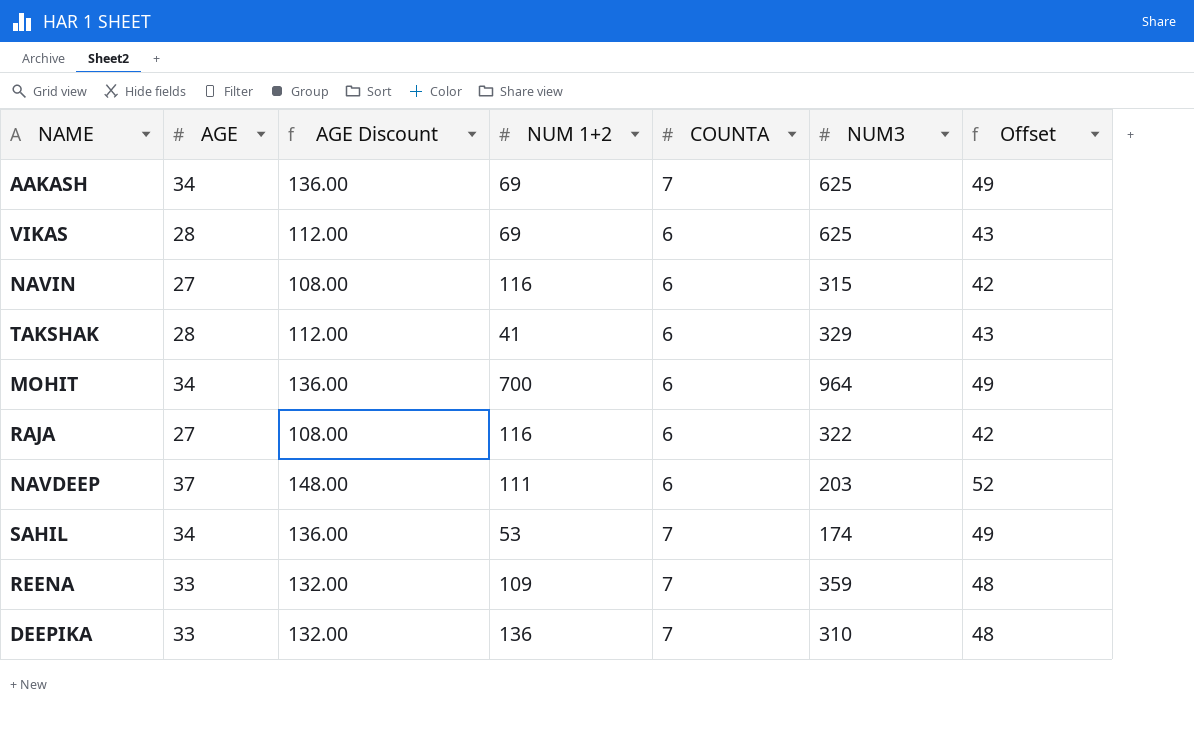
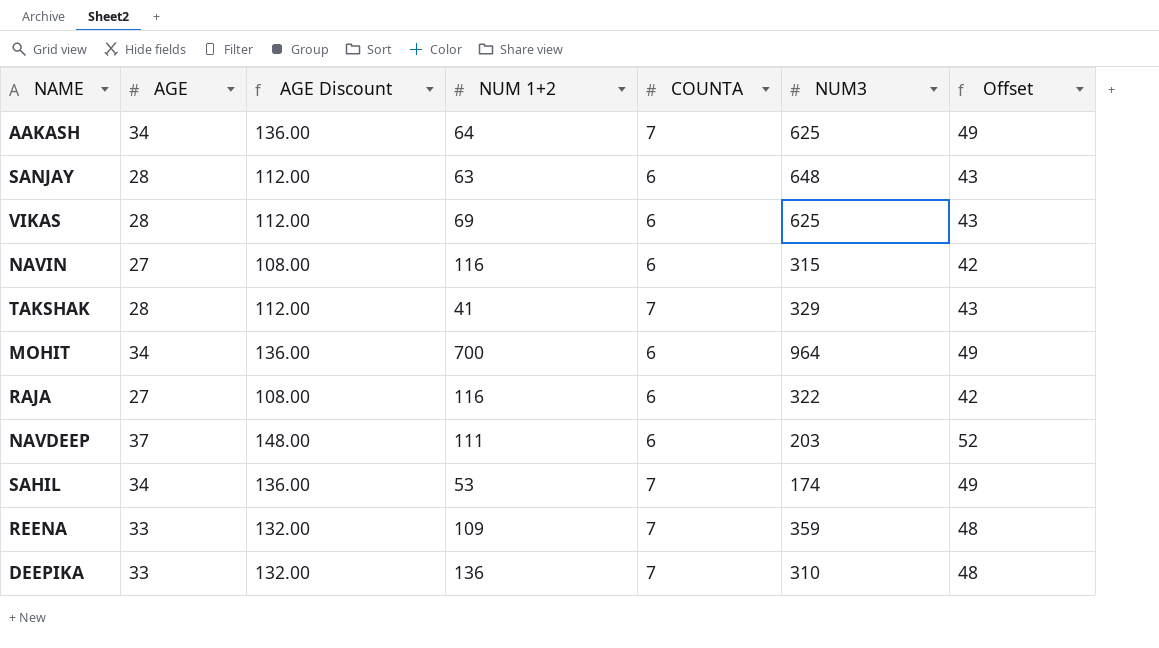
AAKASH | NUM 1+2: 69 -> 64
row SANJAY: none -> 28 | 112.00 | 63 | 6 | 648 | 43
TAKSHAK | COUNTA: 6 -> 7

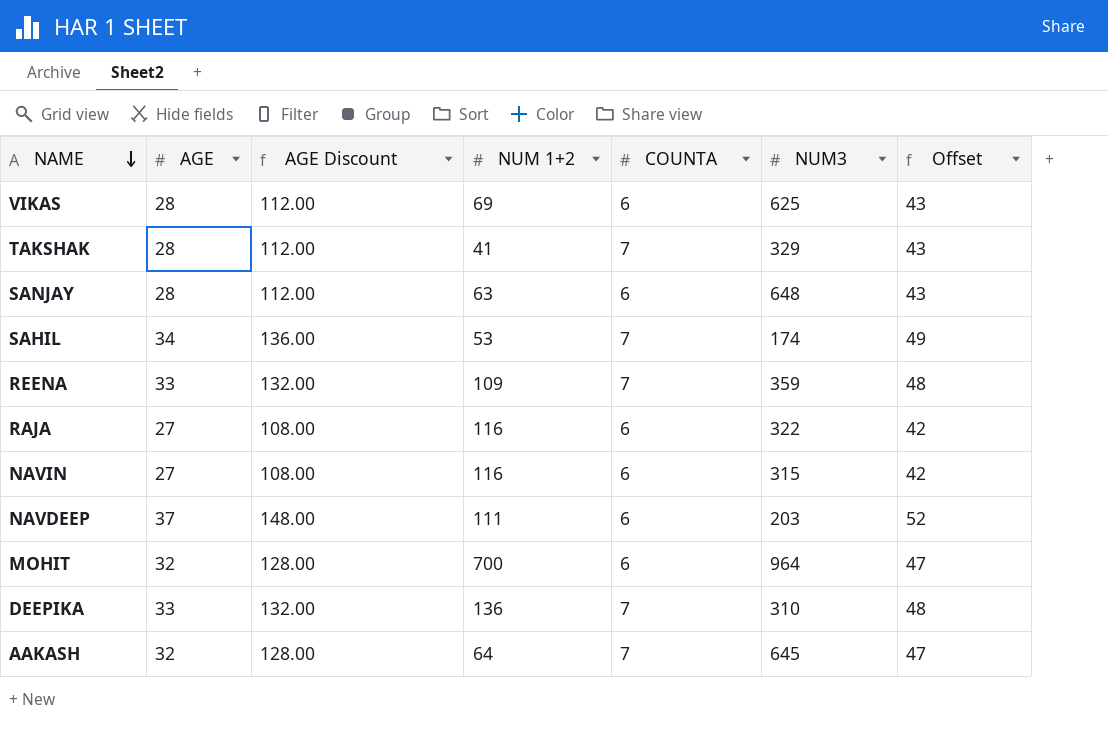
row order: none -> NAME descending
MOHIT | AGE: 34 -> 32
MOHIT | AGE Discount: 136.00 -> 128.00
MOHIT | Offset: 49 -> 47
AAKASH | AGE: 34 -> 32
AAKASH | AGE Discount: 136.00 -> 128.00
AAKASH | NUM3: 625 -> 645
AAKASH | Offset: 49 -> 47

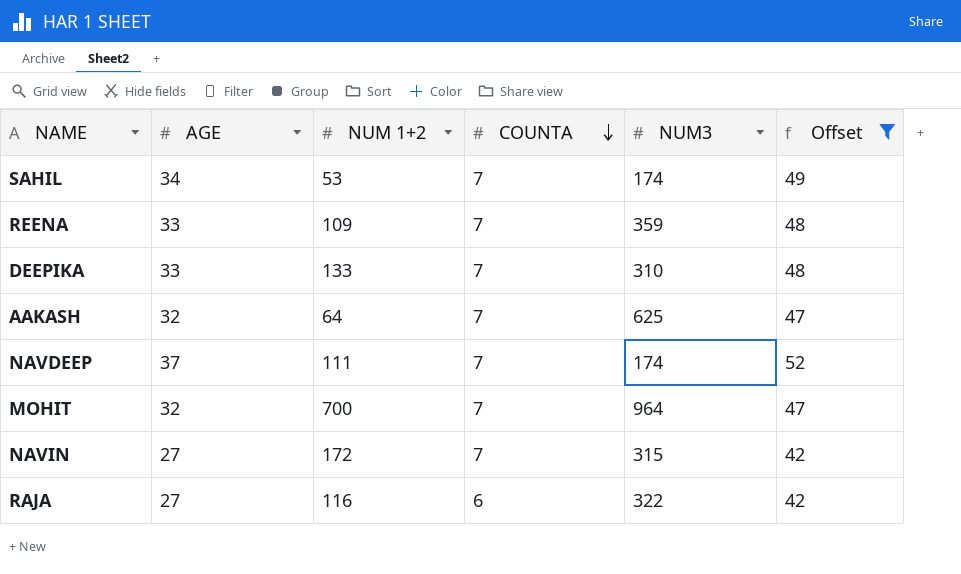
filter: none -> Offset != 43
row order: NAME descending -> COUNTA descending
column AGE Discount | formula: [AGE] * 4 -> none
DEEPIKA | NUM 1+2: 136 -> 133
AAKASH | NUM3: 645 -> 625
NAVDEEP | COUNTA: 6 -> 7
NAVDEEP | NUM3: 203 -> 174
MOHIT | COUNTA: 6 -> 7
NAVIN | NUM 1+2: 116 -> 172
NAVIN | COUNTA: 6 -> 7

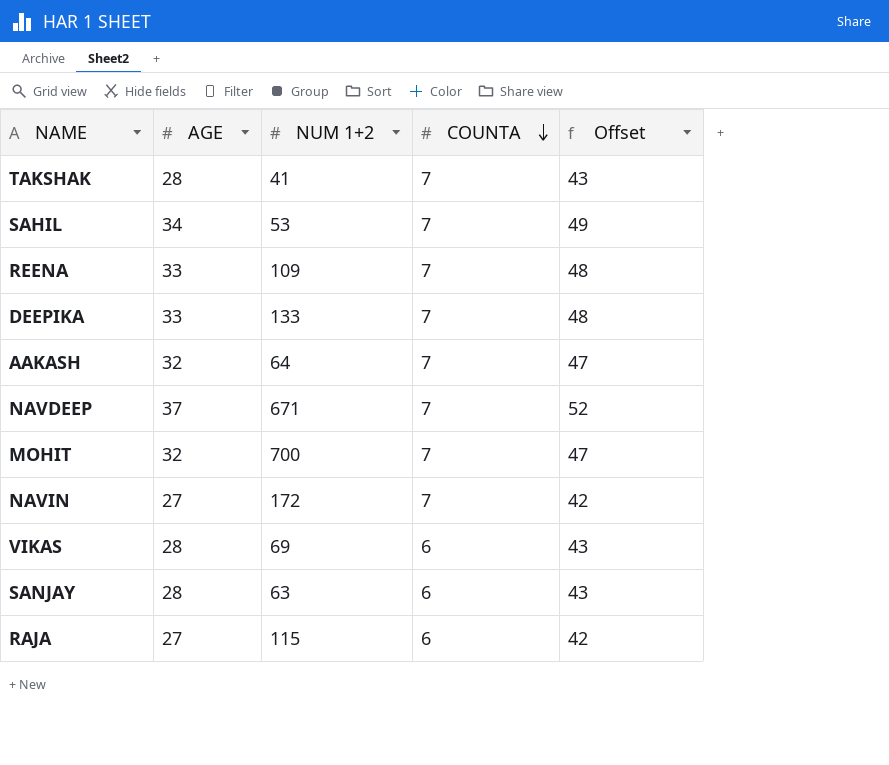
filter: Offset != 43 -> none
column NUM3 | position: 5 -> none
NAVDEEP | NUM 1+2: 111 -> 671
RAJA | NUM 1+2: 116 -> 115

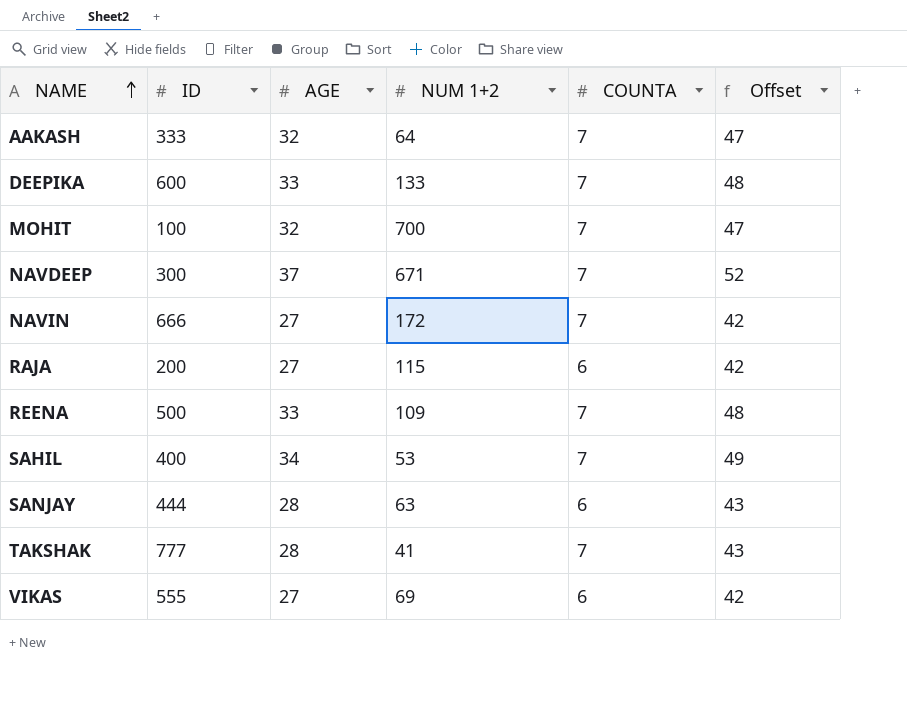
row order: COUNTA descending -> NAME ascending
column ID | position: none -> 2
VIKAS | AGE: 28 -> 27
VIKAS | Offset: 43 -> 42

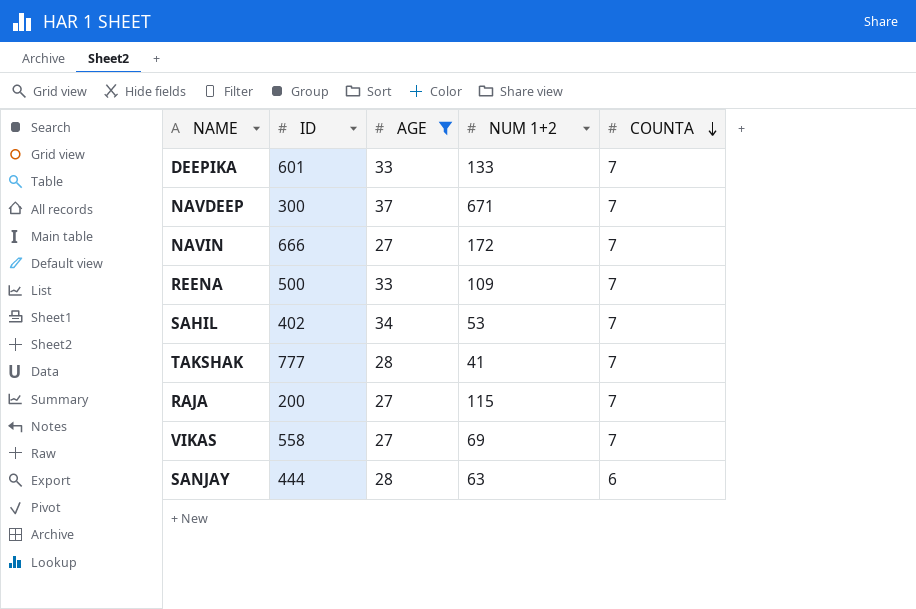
filter: none -> AGE != 32
row order: NAME ascending -> COUNTA descending
column Offset | formula: [AGE] + 15 -> none
DEEPIKA | ID: 600 -> 601
SAHIL | ID: 400 -> 402
RAJA | COUNTA: 6 -> 7
VIKAS | ID: 555 -> 558
VIKAS | COUNTA: 6 -> 7

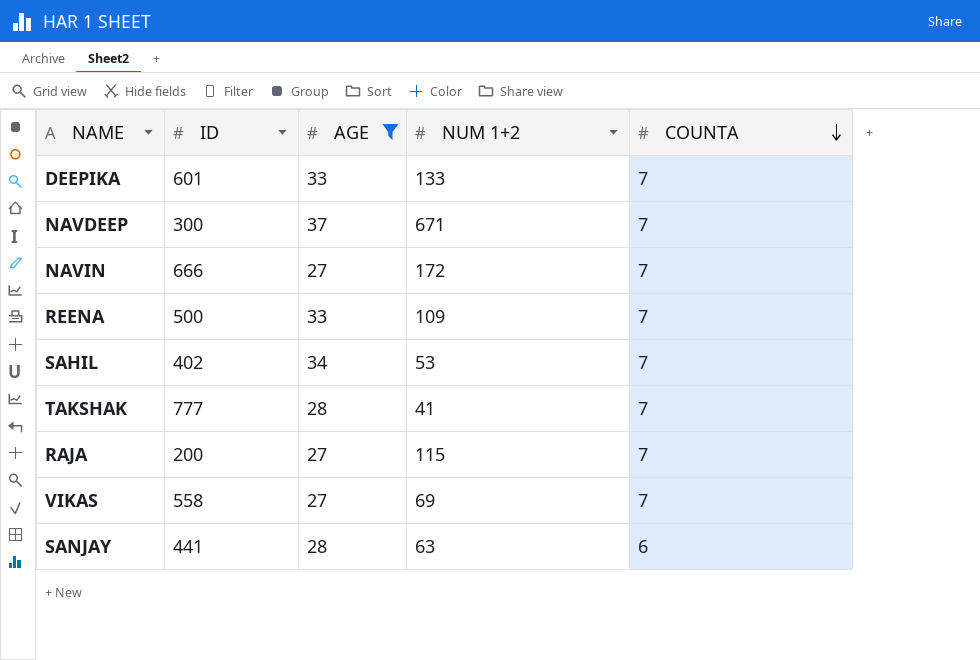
SANJAY | ID: 444 -> 441

